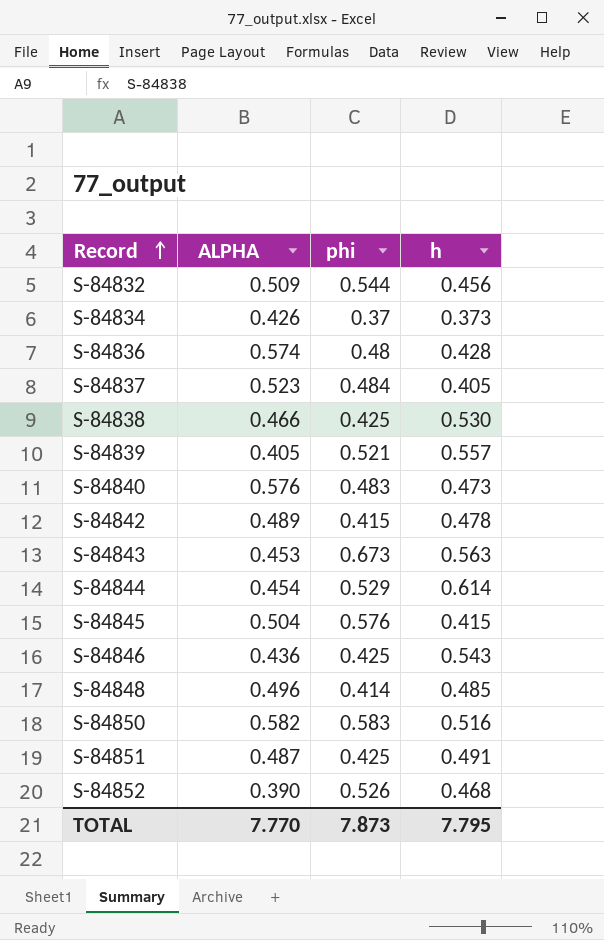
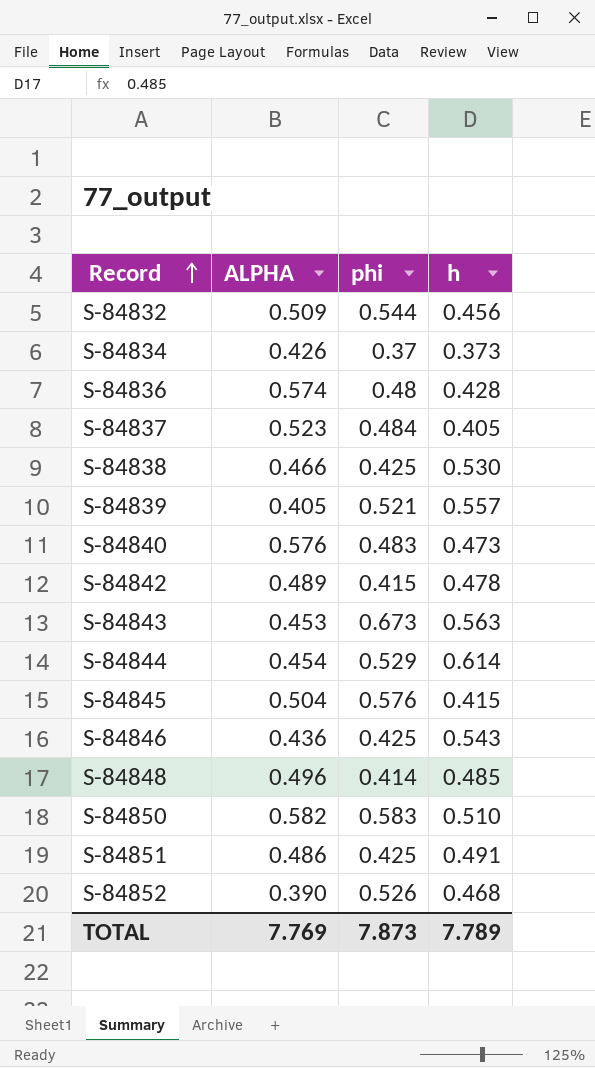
S-84850 | h: 0.516 -> 0.510
S-84851 | ALPHA: 0.487 -> 0.486
TOTAL | ALPHA: 7.770 -> 7.769
TOTAL | h: 7.795 -> 7.789

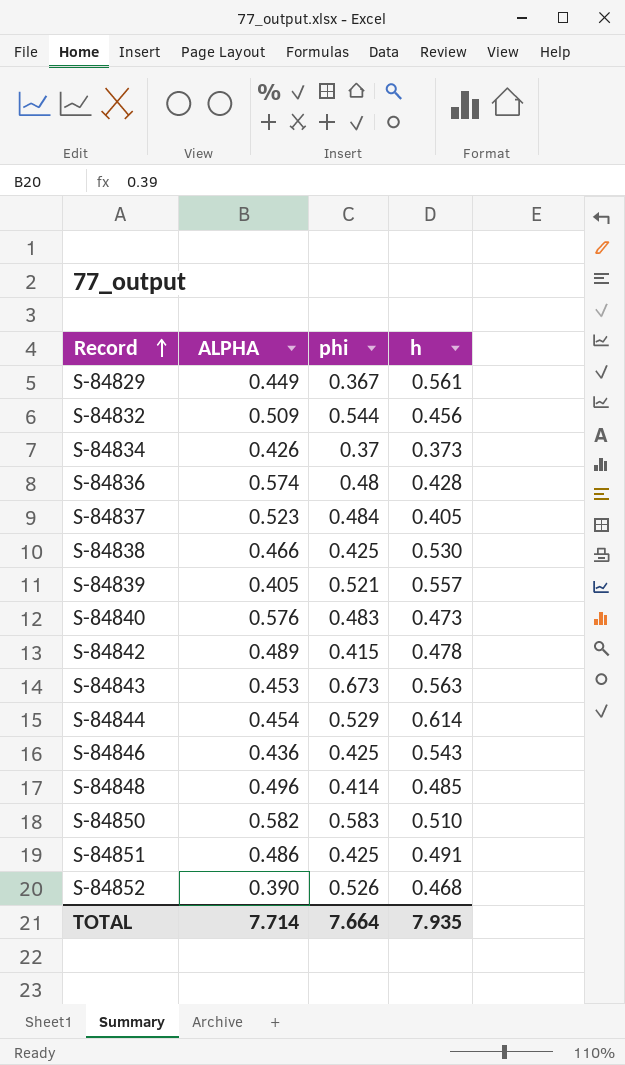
row S-84845: 0.504 | 0.576 | 0.415 -> none
row S-84829: none -> 0.449 | 0.367 | 0.561
TOTAL | ALPHA: 7.769 -> 7.714
TOTAL | phi: 7.873 -> 7.664
TOTAL | h: 7.789 -> 7.935

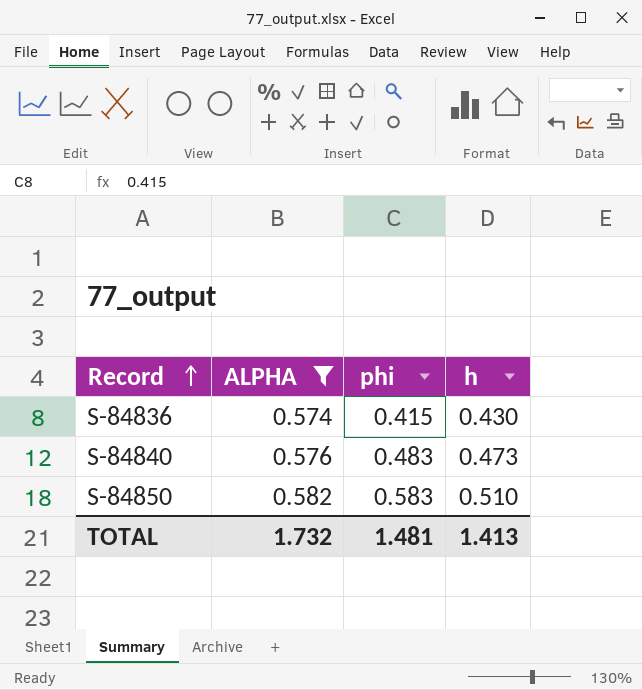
filter: none -> ALPHA >= 0.574
S-84836 | phi: 0.48 -> 0.415
S-84836 | h: 0.428 -> 0.430
TOTAL | ALPHA: 7.714 -> 1.732
TOTAL | phi: 7.664 -> 1.481
TOTAL | h: 7.935 -> 1.413

